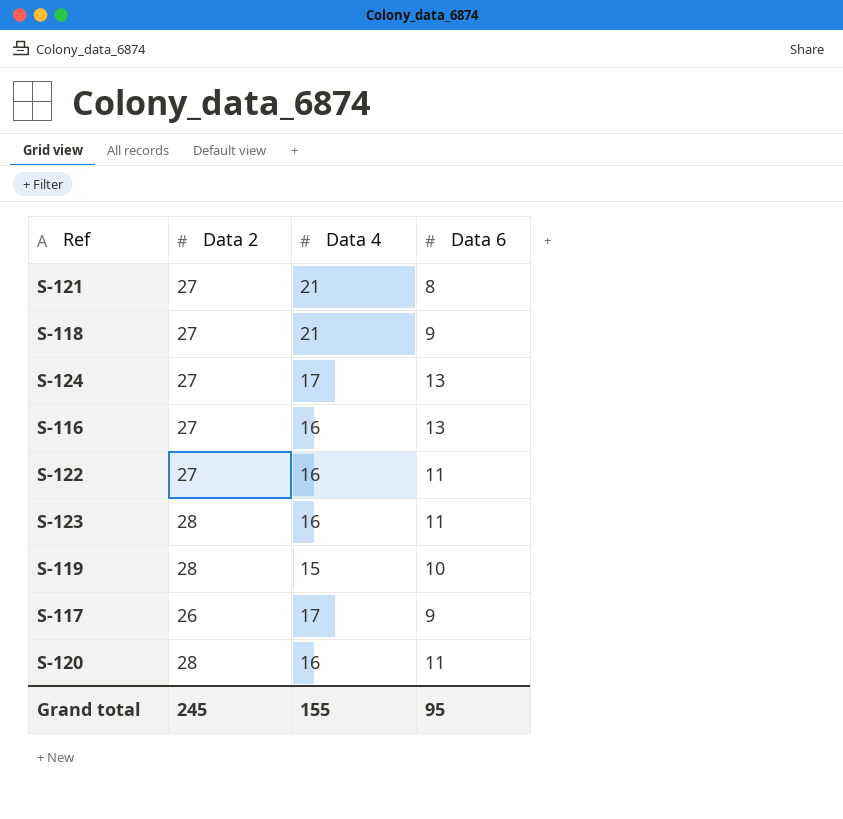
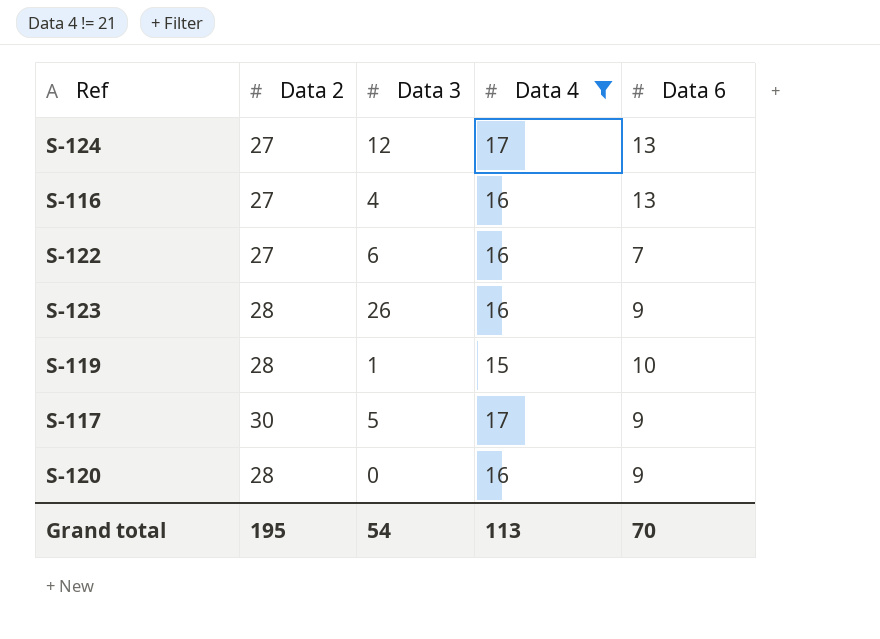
filter: none -> Data 4 != 21
column Data 3 | position: none -> 3
S-122 | Data 6: 11 -> 7
S-123 | Data 6: 11 -> 9
S-117 | Data 2: 26 -> 30
S-120 | Data 6: 11 -> 9
Grand total | Data 2: 245 -> 195
Grand total | Data 4: 155 -> 113
Grand total | Data 6: 95 -> 70

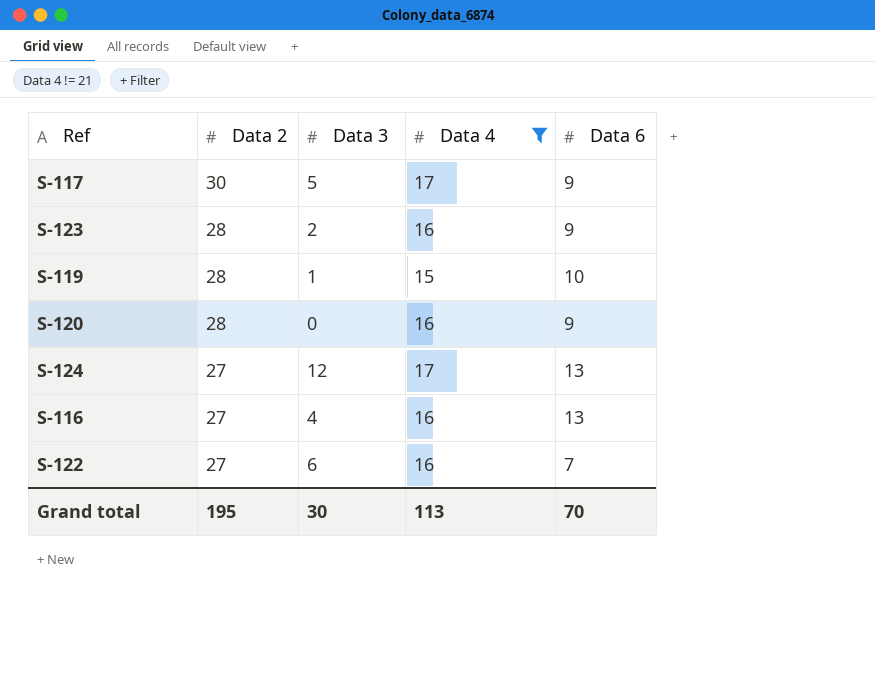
row order: none -> Data 2 descending
S-123 | Data 3: 26 -> 2
Grand total | Data 3: 54 -> 30

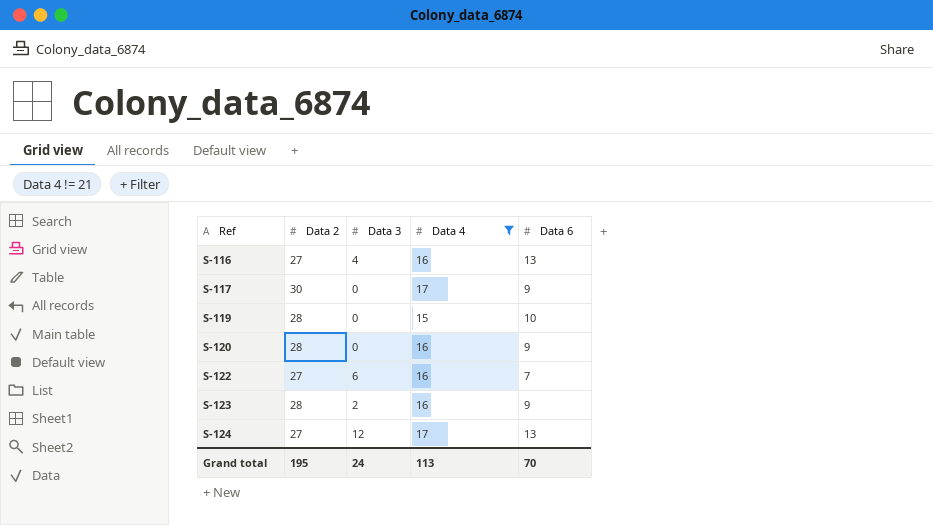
row order: Data 2 descending -> Ref ascending
S-117 | Data 3: 5 -> 0
S-119 | Data 3: 1 -> 0
Grand total | Data 3: 30 -> 24

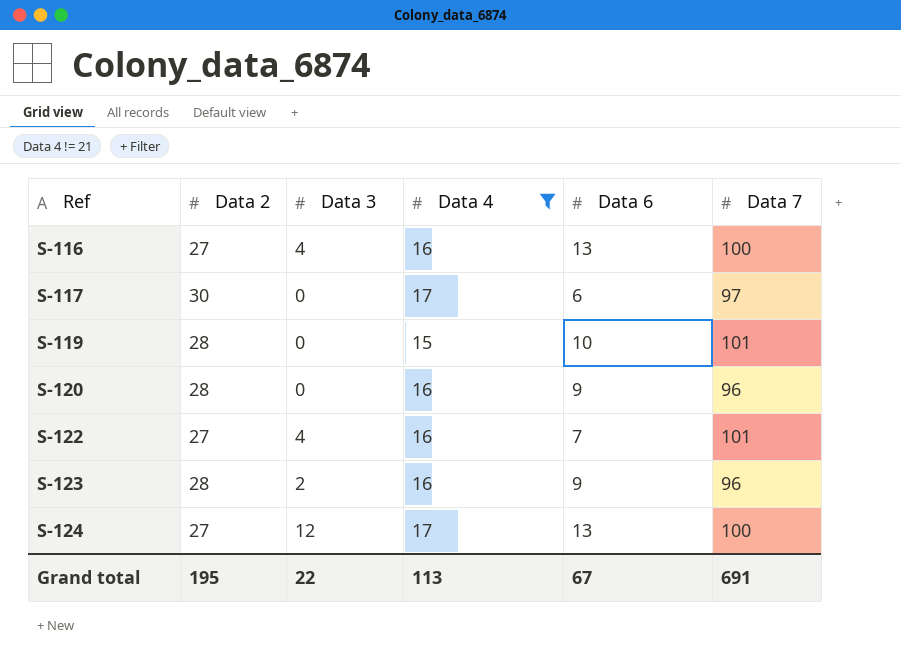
column Data 7 | position: none -> 6
S-117 | Data 6: 9 -> 6
S-122 | Data 3: 6 -> 4
Grand total | Data 3: 24 -> 22
Grand total | Data 6: 70 -> 67

